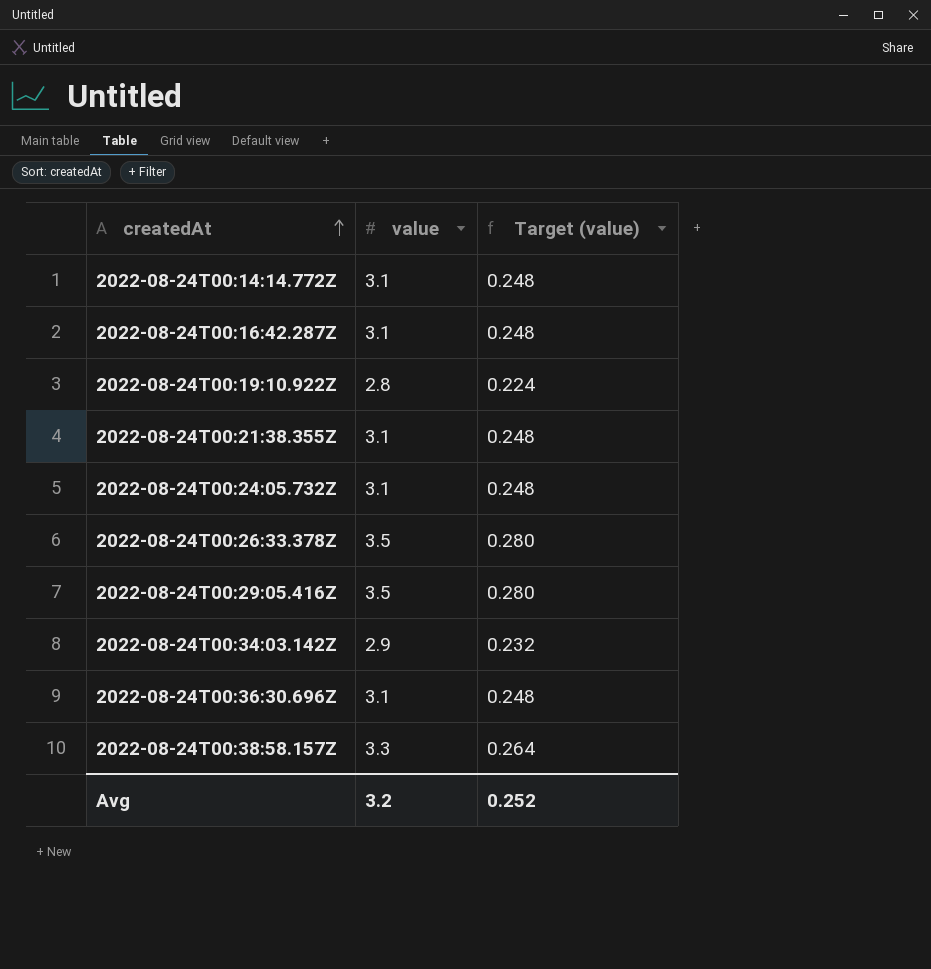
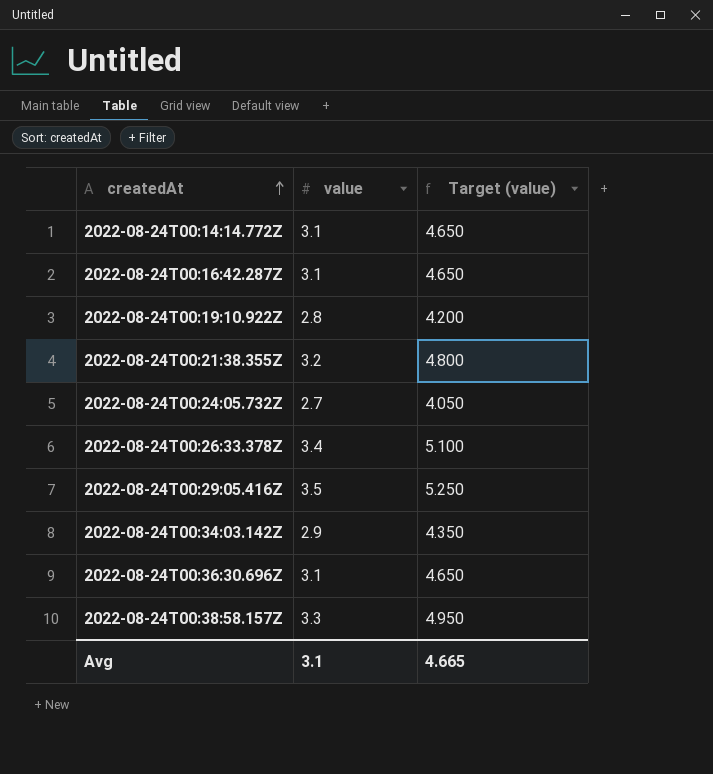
column Target (value) | formula: [value] * 0.08 -> [value] * 1.5
2022-08-24T00:21:38.355Z | value: 3.1 -> 3.2
2022-08-24T00:24:05.732Z | value: 3.1 -> 2.7
2022-08-24T00:26:33.378Z | value: 3.5 -> 3.4
Avg | value: 3.2 -> 3.1
Avg | Target (value): 0.252 -> 4.665

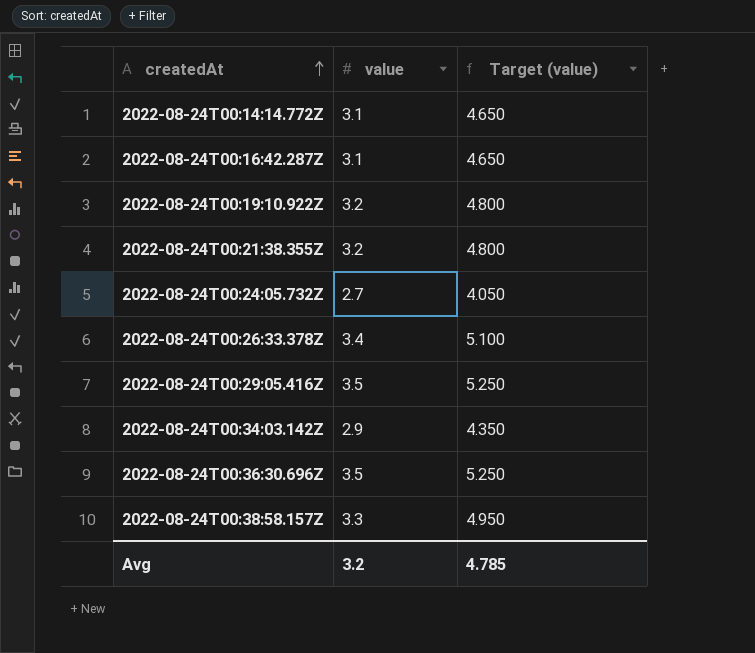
2022-08-24T00:19:10.922Z | value: 2.8 -> 3.2
2022-08-24T00:19:10.922Z | Target (value): 4.200 -> 4.800
2022-08-24T00:36:30.696Z | value: 3.1 -> 3.5
2022-08-24T00:36:30.696Z | Target (value): 4.650 -> 5.250
Avg | value: 3.1 -> 3.2
Avg | Target (value): 4.665 -> 4.785

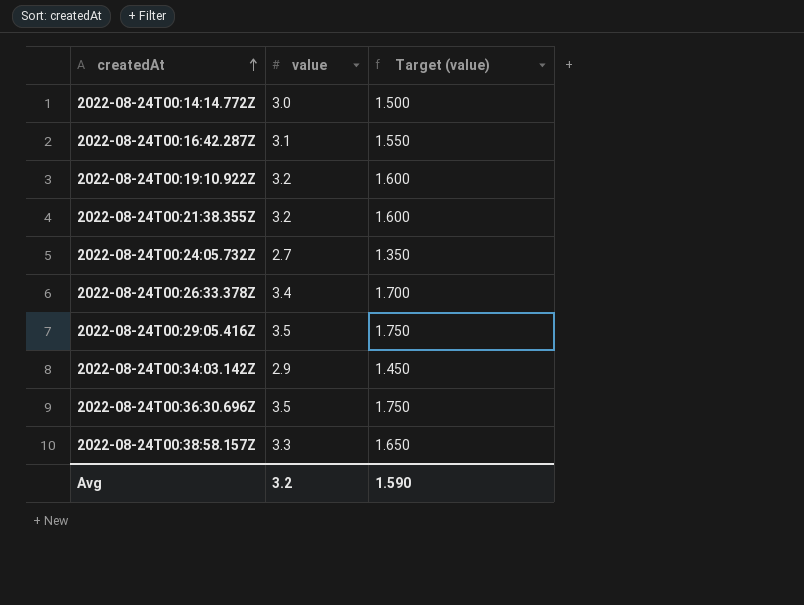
column Target (value) | formula: [value] * 1.5 -> [value] * 0.5
2022-08-24T00:14:14.772Z | value: 3.1 -> 3.0
Avg | Target (value): 4.785 -> 1.590

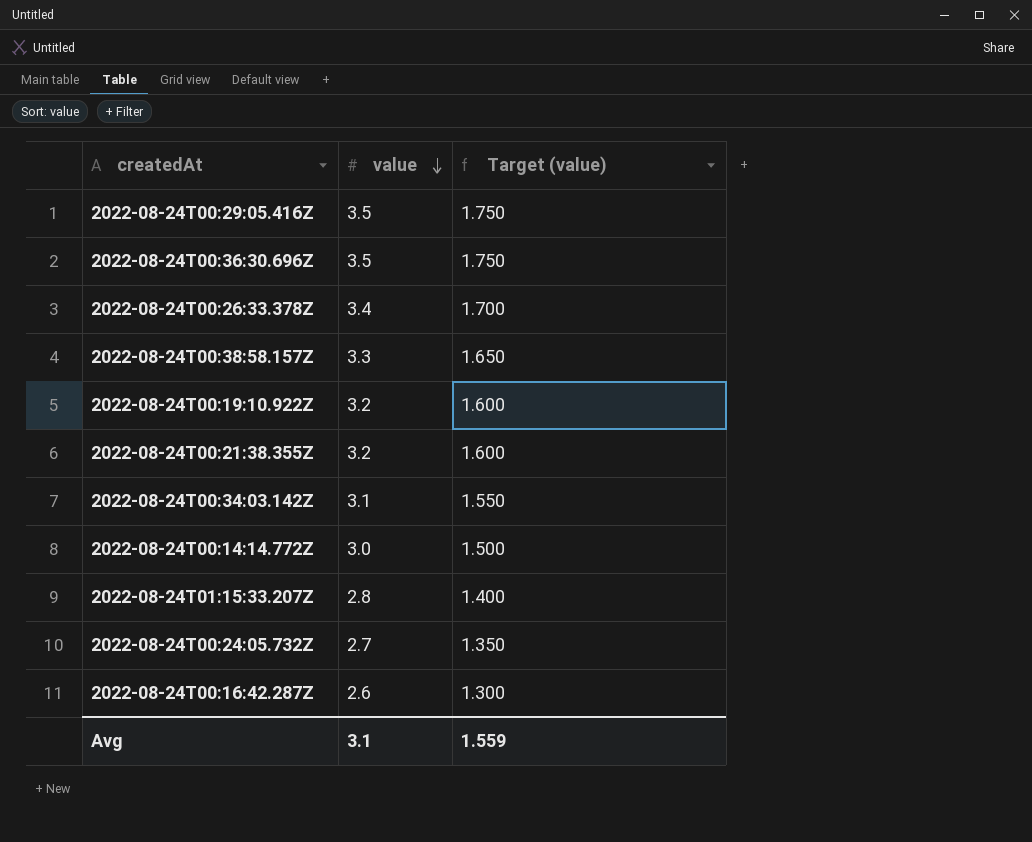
row order: createdAt ascending -> value descending
2022-08-24T00:34:03.142Z | value: 2.9 -> 3.1
2022-08-24T00:34:03.142Z | Target (value): 1.450 -> 1.550
row 2022-08-24T01:15:33.207Z: none -> 2.8 | 1.400
2022-08-24T00:16:42.287Z | value: 3.1 -> 2.6
2022-08-24T00:16:42.287Z | Target (value): 1.550 -> 1.300
Avg | value: 3.2 -> 3.1
Avg | Target (value): 1.590 -> 1.559

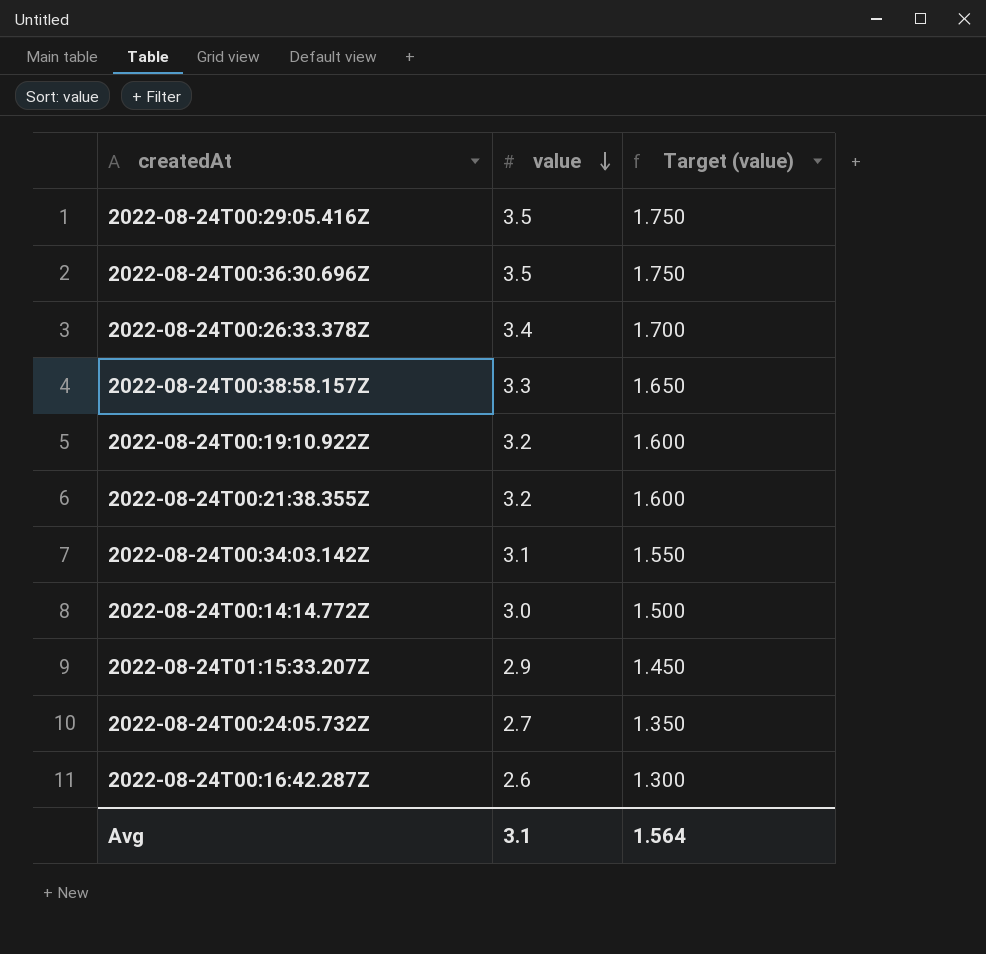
2022-08-24T01:15:33.207Z | value: 2.8 -> 2.9
2022-08-24T01:15:33.207Z | Target (value): 1.400 -> 1.450
Avg | Target (value): 1.559 -> 1.564

